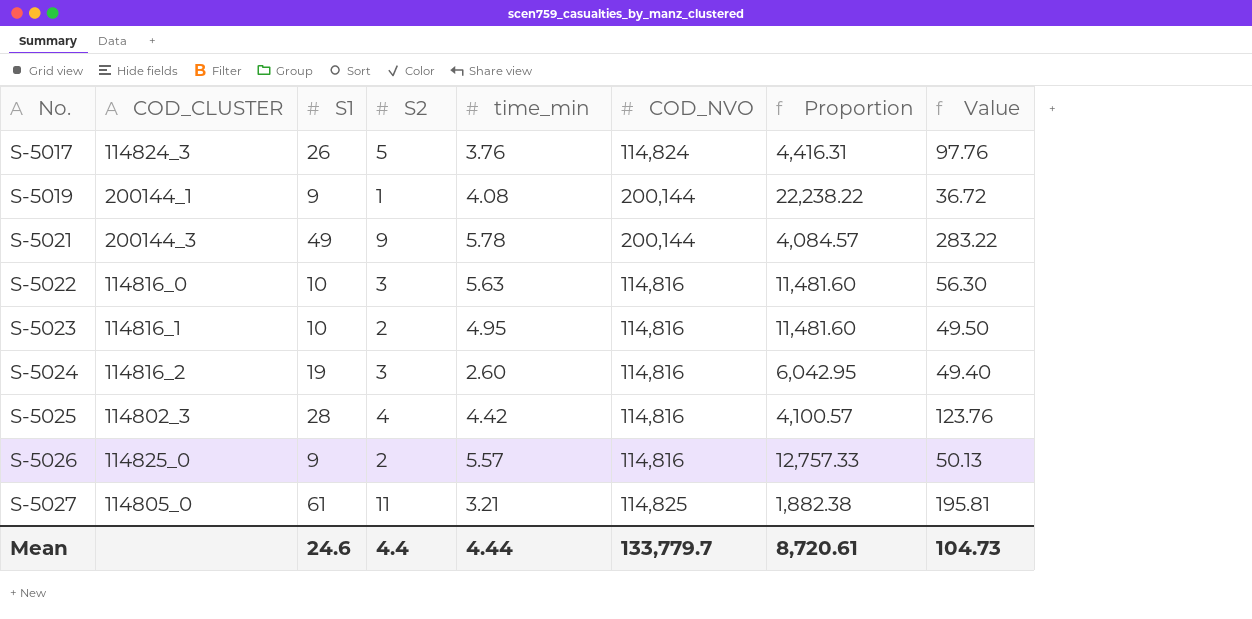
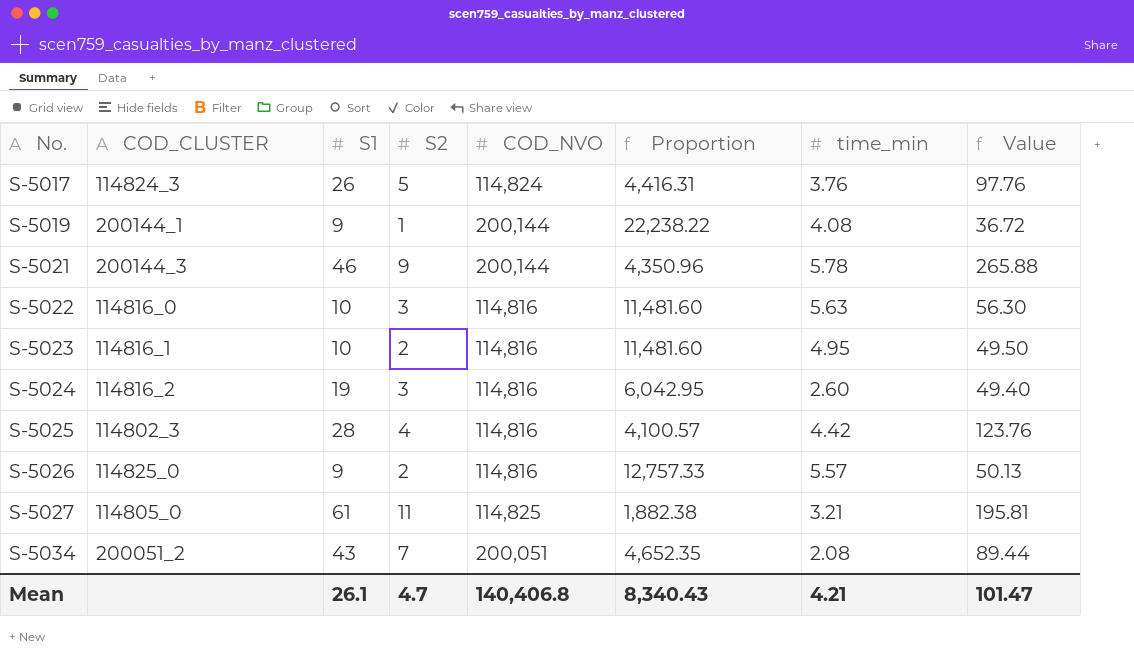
column time_min | position: 5 -> 7
S-5021 | S1: 49 -> 46
S-5021 | Proportion: 4,084.57 -> 4,350.96
S-5021 | Value: 283.22 -> 265.88
row S-5034: none -> 200051_2 | 43 | 7 | 200,051 | 4,652.35 | 2.08 | 89.44
Mean | S1: 24.6 -> 26.1
Mean | S2: 4.4 -> 4.7
Mean | COD_NVO: 133,779.7 -> 140,406.8
Mean | Proportion: 8,720.61 -> 8,340.43
Mean | time_min: 4.44 -> 4.21
Mean | Value: 104.73 -> 101.47

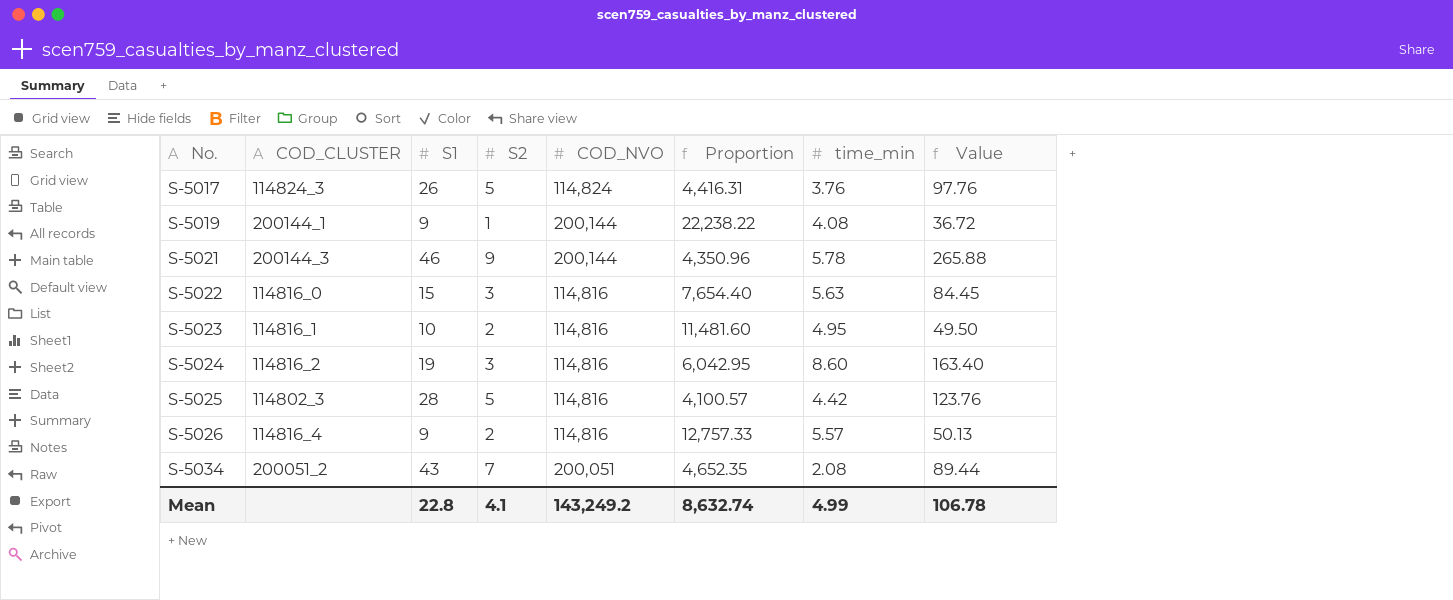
row S-5027: 114805_0 | 61 | 11 | 114,825 | 1,882.38 | 3.21 | 195.81 -> none
S-5022 | S1: 10 -> 15
S-5022 | Proportion: 11,481.60 -> 7,654.40
S-5022 | Value: 56.30 -> 84.45
S-5024 | time_min: 2.60 -> 8.60
S-5024 | Value: 49.40 -> 163.40
S-5025 | S2: 4 -> 5
S-5026 | COD_CLUSTER: 114825_0 -> 114816_4
Mean | S1: 26.1 -> 22.8
Mean | S2: 4.7 -> 4.1
Mean | COD_NVO: 140,406.8 -> 143,249.2
Mean | Proportion: 8,340.43 -> 8,632.74
Mean | time_min: 4.21 -> 4.99
Mean | Value: 101.47 -> 106.78

